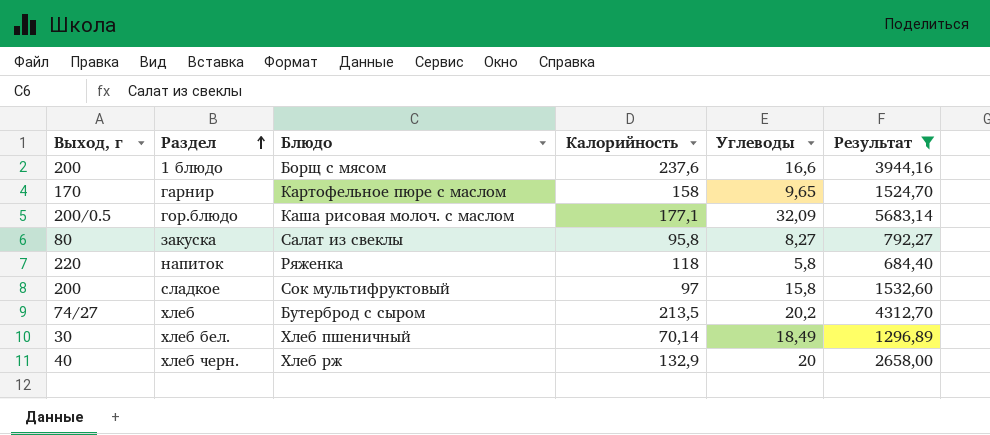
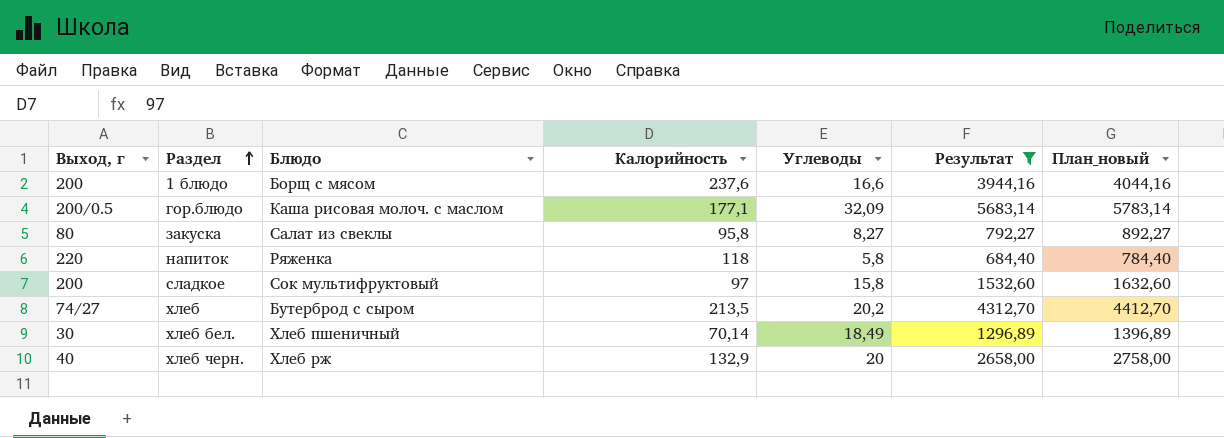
column План_новый | formula: none -> [Результат] + 100
row гарнир: 170 | Картофельное пюре с маслом | 158 | 9,65 | 1524,70 -> none

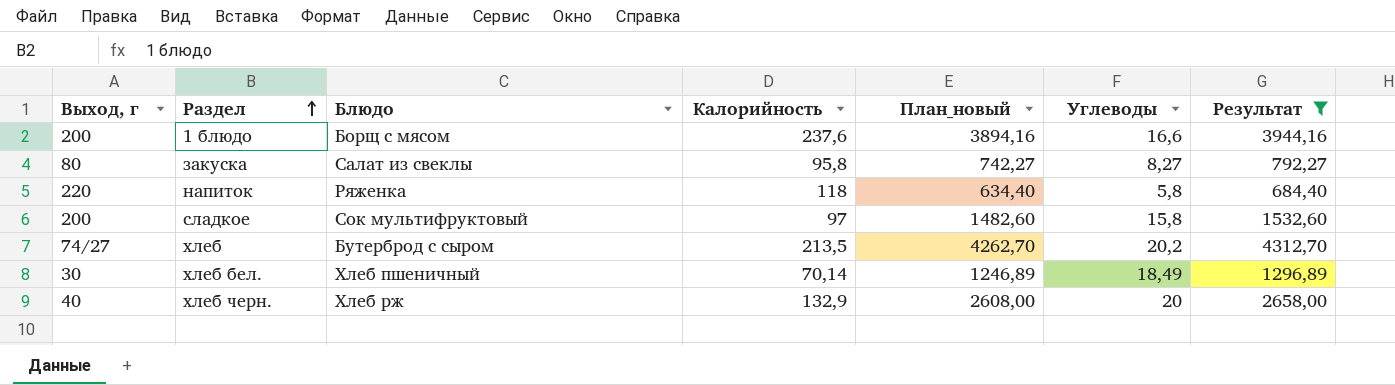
column План_новый | formula: [Результат] + 100 -> [Результат] - 50
column План_новый | position: 7 -> 5
row гор.блюдо: 200/0.5 | Каша рисовая молоч. с маслом | 177,1 | 32,09 | 5683,14 | 5783,14 -> none

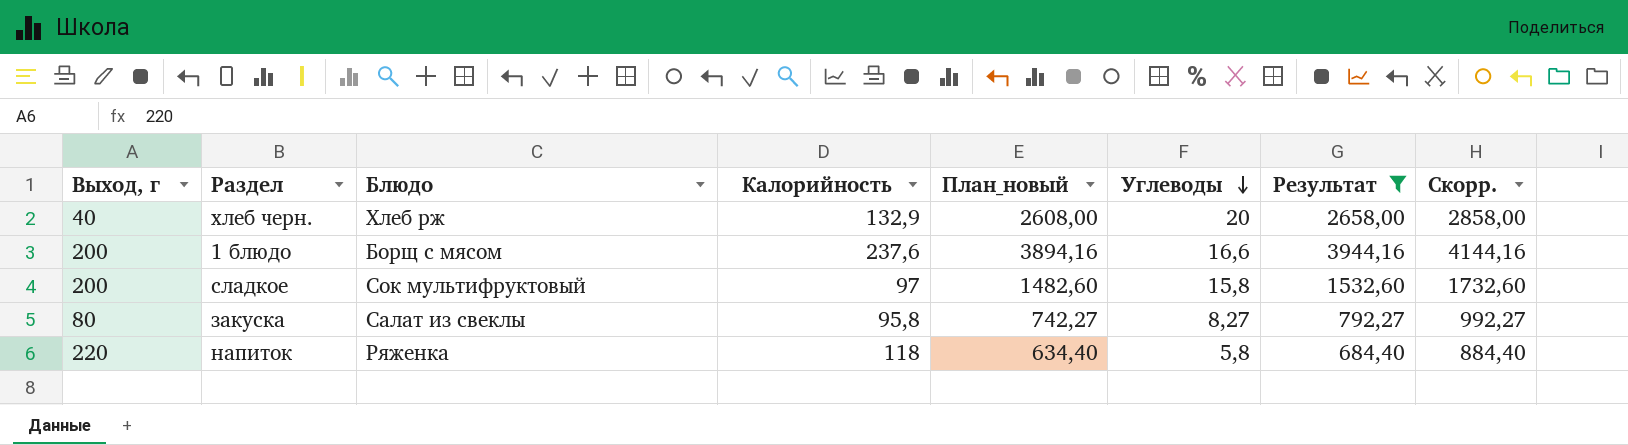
row order: Раздел ascending -> Углеводы descending
column Скорр. | formula: none -> [Результат] + 200
row хлеб: 74/27 | Бутерброд с сыром | 213,5 | 4262,70 | 20,2 | 4312,70 -> none
row хлеб бел.: 30 | Хлеб пшеничный | 70,14 | 1246,89 | 18,49 | 1296,89 -> none

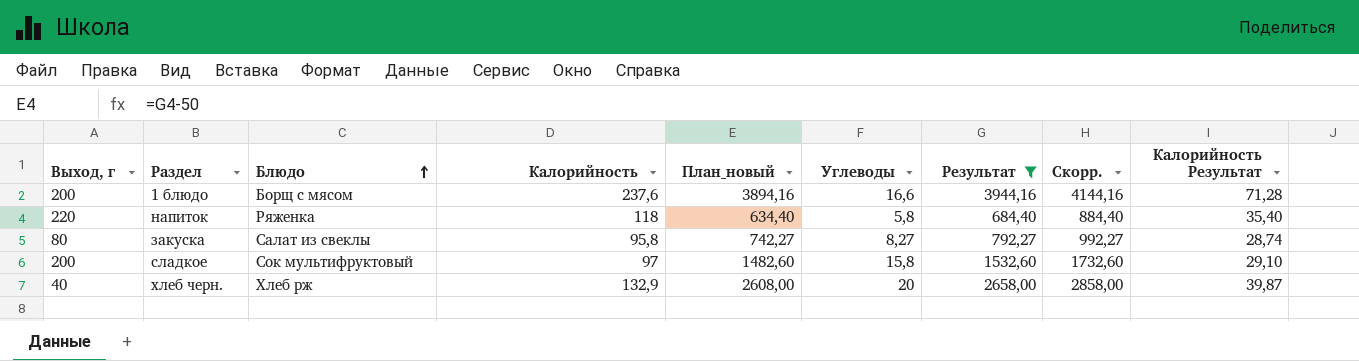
row order: Углеводы descending -> Блюдо ascending
column Калорийность Результат | formula: none -> [Калорийность] * 0,3

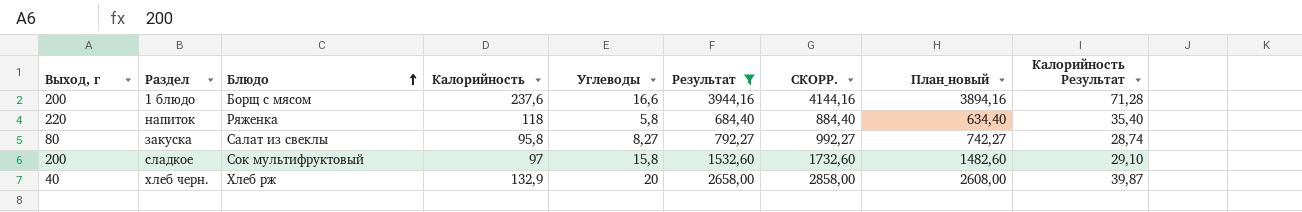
column name: Скорр. -> СКОРР.
column План_новый | position: 5 -> 8

